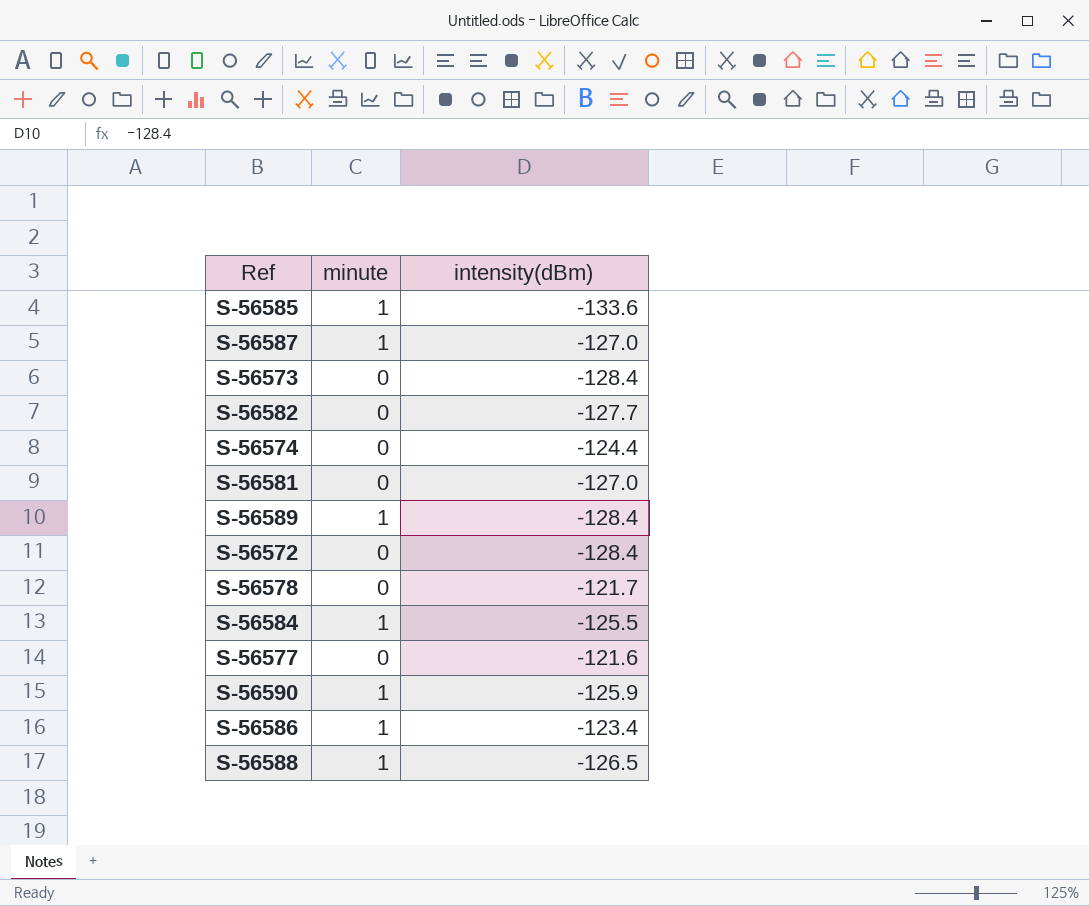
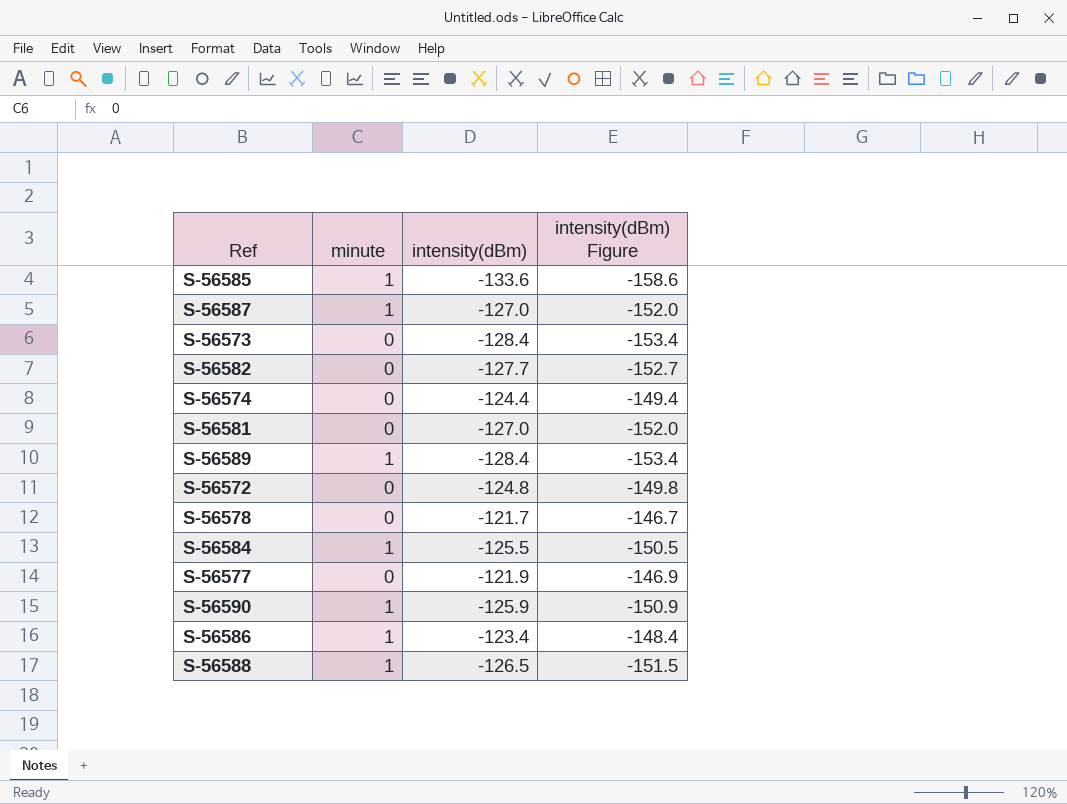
column intensity(dBm) Figure | formula: none -> [intensity(dBm)] - 25
S-56572 | intensity(dBm): -128.4 -> -124.8
S-56577 | intensity(dBm): -121.6 -> -121.9

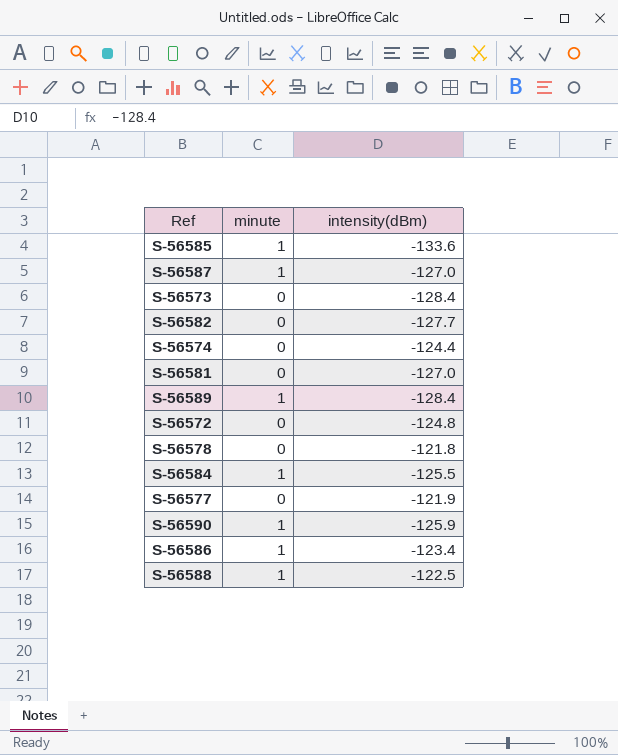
column intensity(dBm) Figure | formula: [intensity(dBm)] - 25 -> none
S-56578 | intensity(dBm): -121.7 -> -121.8
S-56588 | intensity(dBm): -126.5 -> -122.5

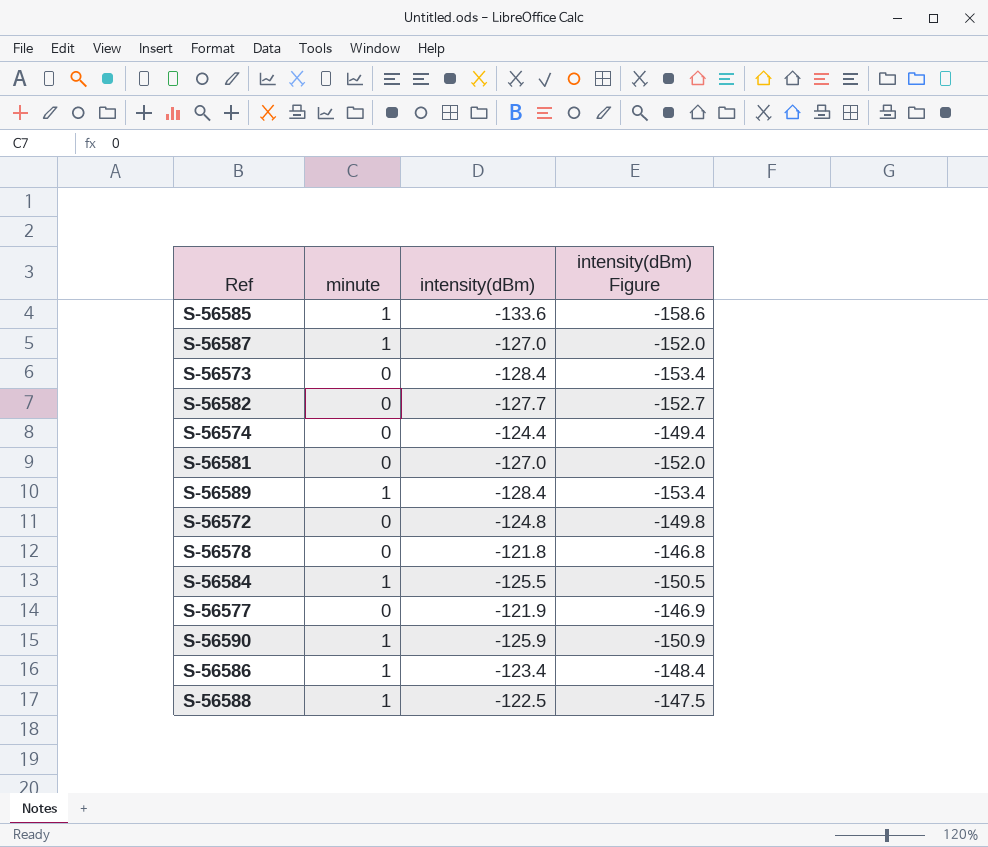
column intensity(dBm) Figure | formula: none -> [intensity(dBm)] - 25

